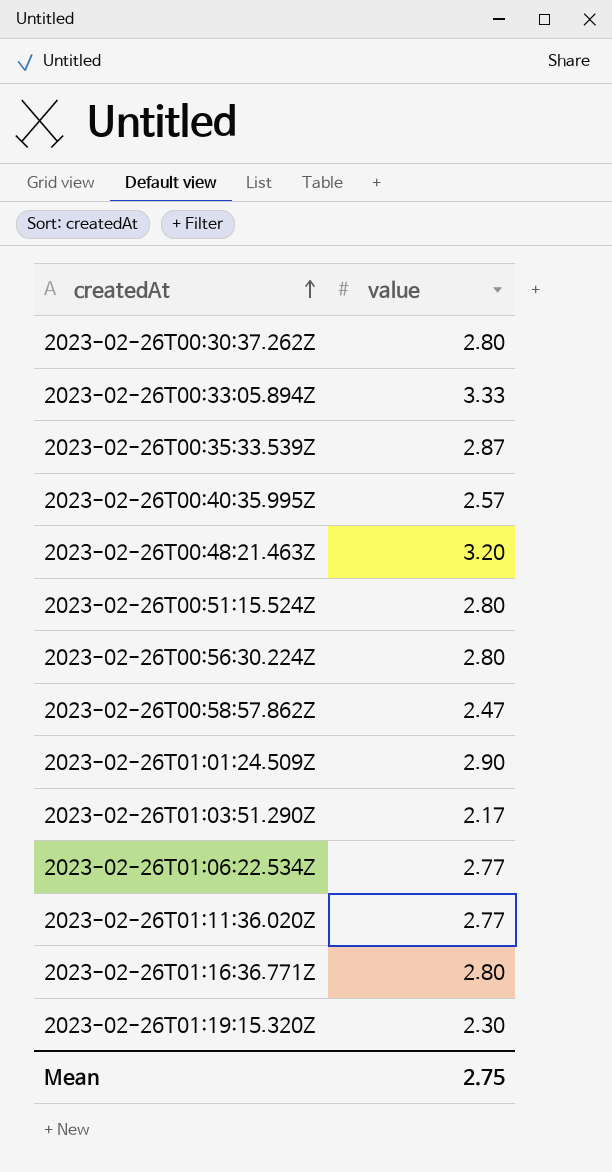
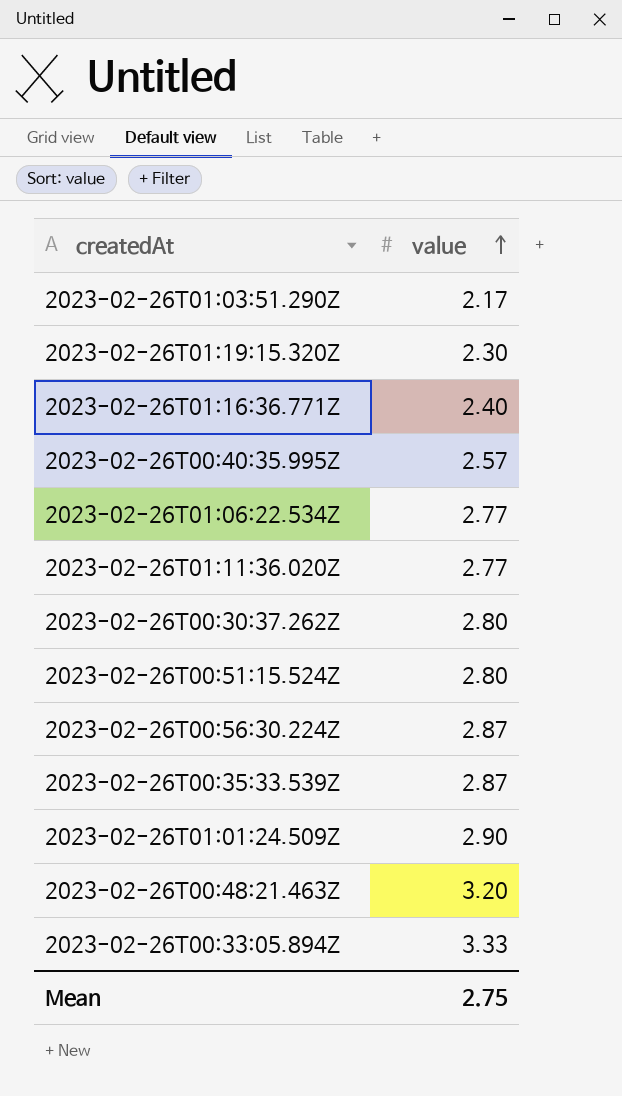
row order: createdAt ascending -> value ascending
row 2023-02-26T00:58:57.862Z: 2.47 -> none
2023-02-26T01:16:36.771Z | value: 2.80 -> 2.40
2023-02-26T00:56:30.224Z | value: 2.80 -> 2.87

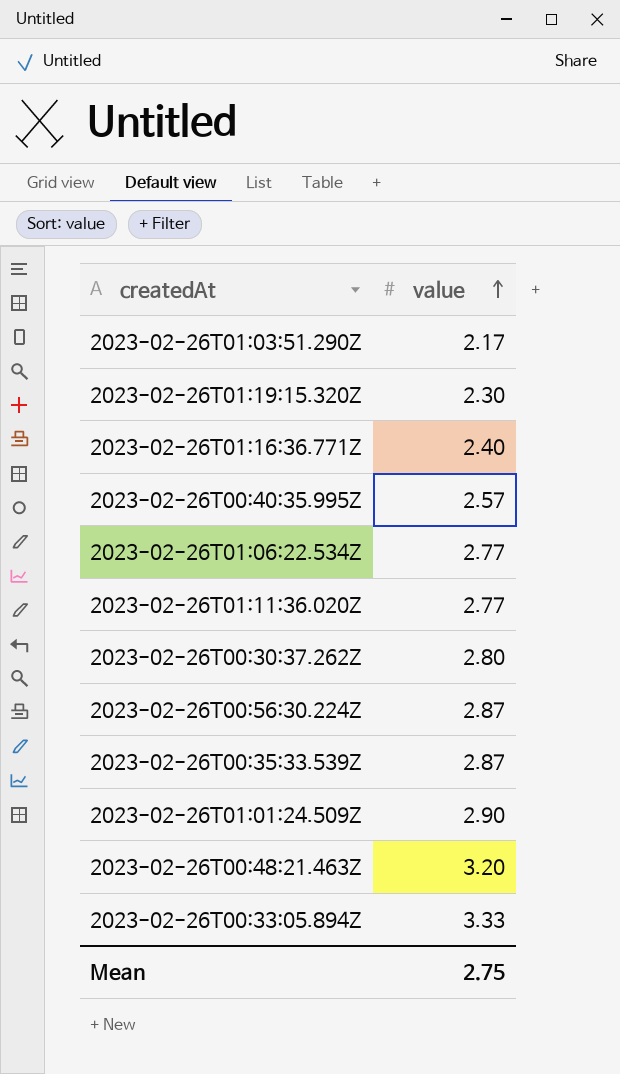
row 2023-02-26T00:51:15.524Z: 2.80 -> none

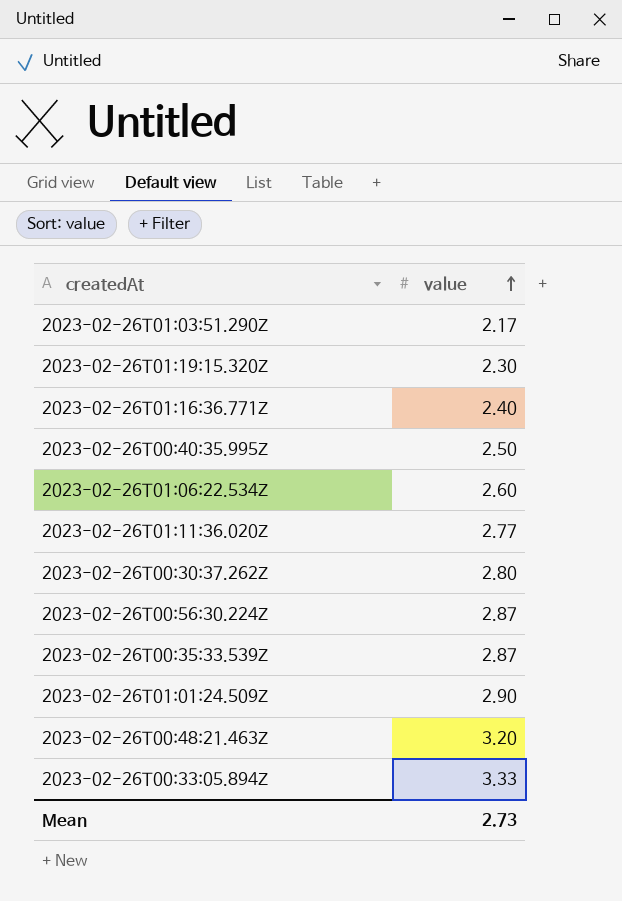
2023-02-26T00:40:35.995Z | value: 2.57 -> 2.50
2023-02-26T01:06:22.534Z | value: 2.77 -> 2.60
Mean | value: 2.75 -> 2.73

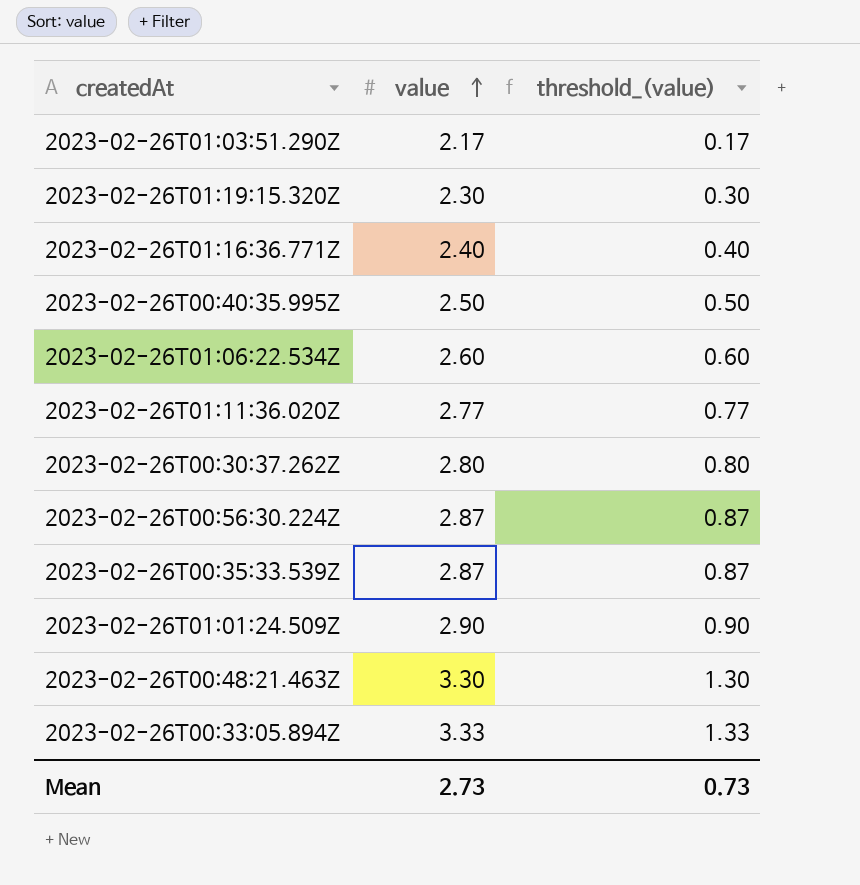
column threshold_(value) | formula: none -> [value] - 2
2023-02-26T00:48:21.463Z | value: 3.20 -> 3.30

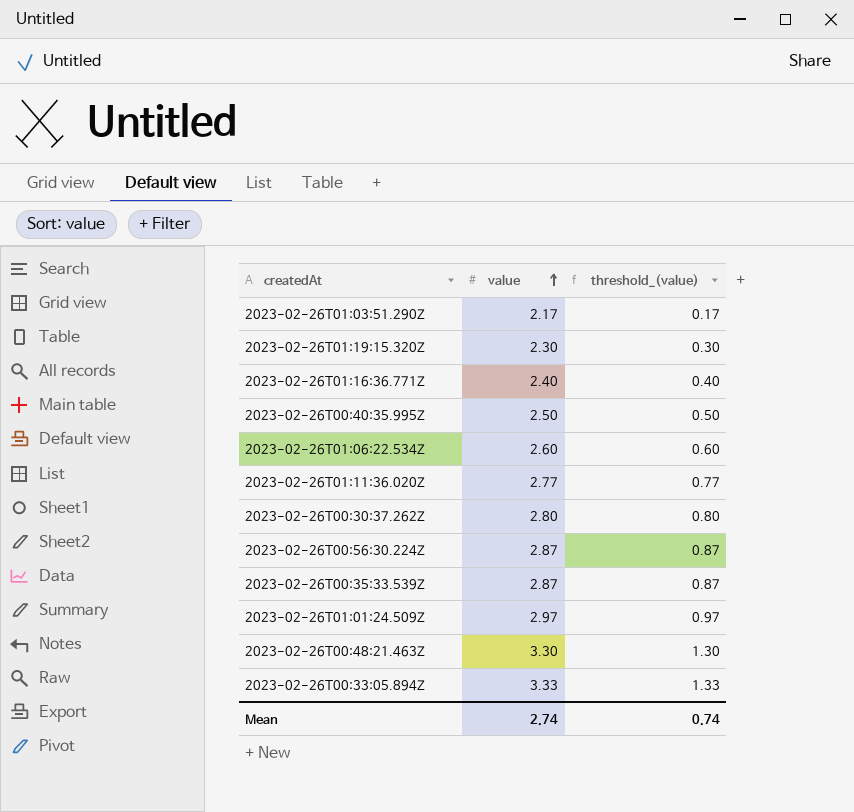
2023-02-26T01:01:24.509Z | value: 2.90 -> 2.97
2023-02-26T01:01:24.509Z | threshold_(value): 0.90 -> 0.97
Mean | value: 2.73 -> 2.74
Mean | threshold_(value): 0.73 -> 0.74

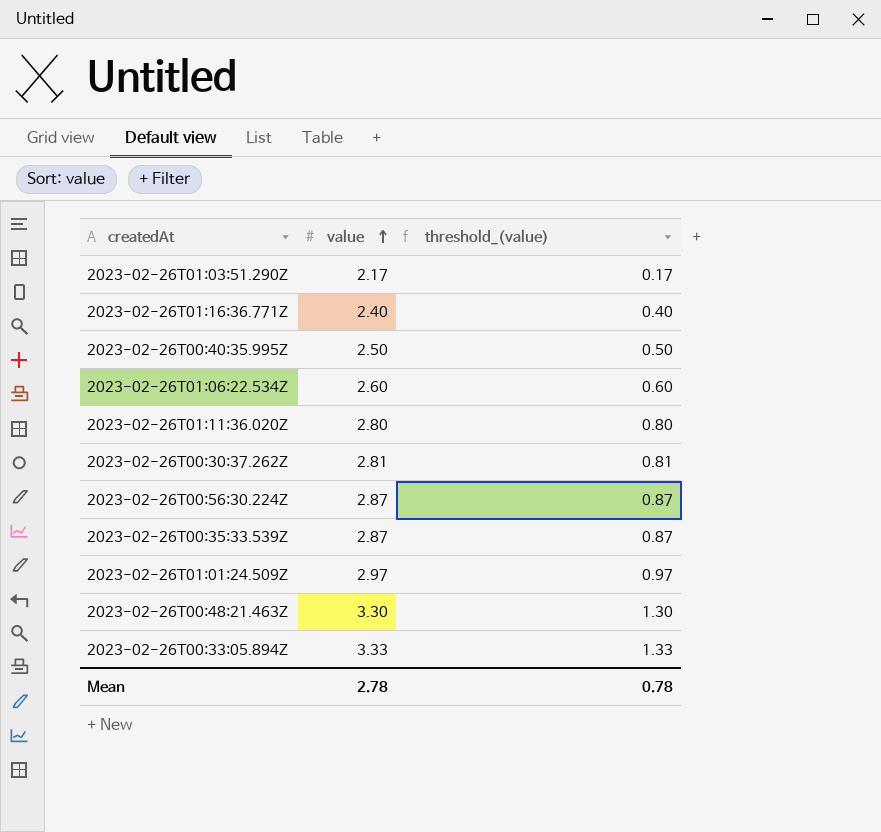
row 2023-02-26T01:19:15.320Z: 2.30 | 0.30 -> none
2023-02-26T01:11:36.020Z | value: 2.77 -> 2.80
2023-02-26T01:11:36.020Z | threshold_(value): 0.77 -> 0.80
2023-02-26T00:30:37.262Z | value: 2.80 -> 2.81
2023-02-26T00:30:37.262Z | threshold_(value): 0.80 -> 0.81
Mean | value: 2.74 -> 2.78
Mean | threshold_(value): 0.74 -> 0.78

